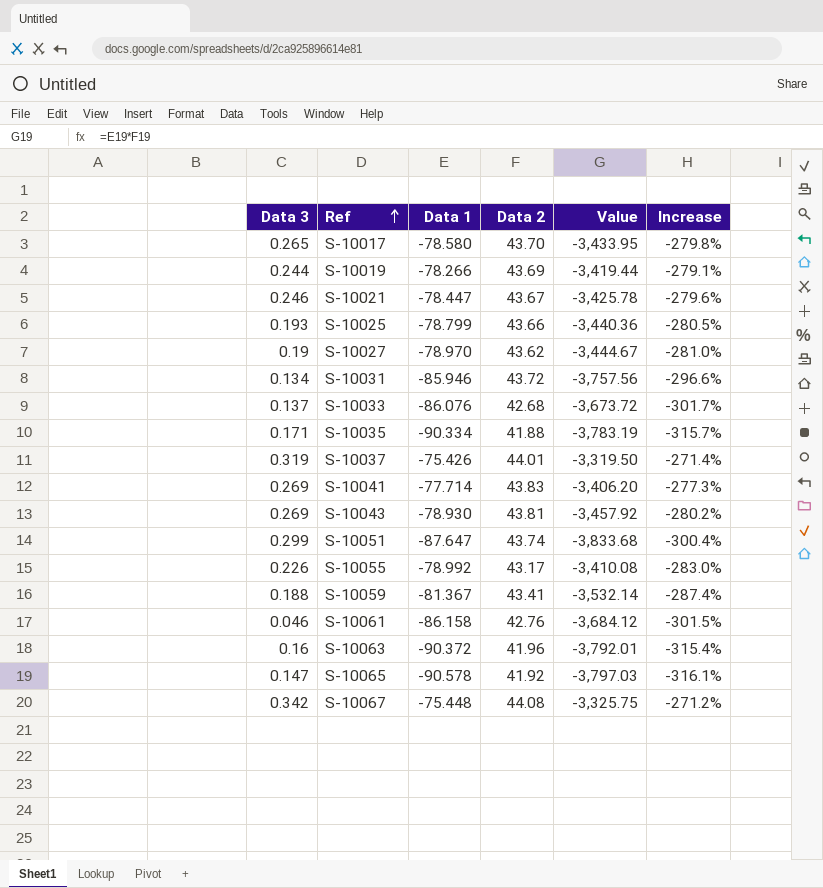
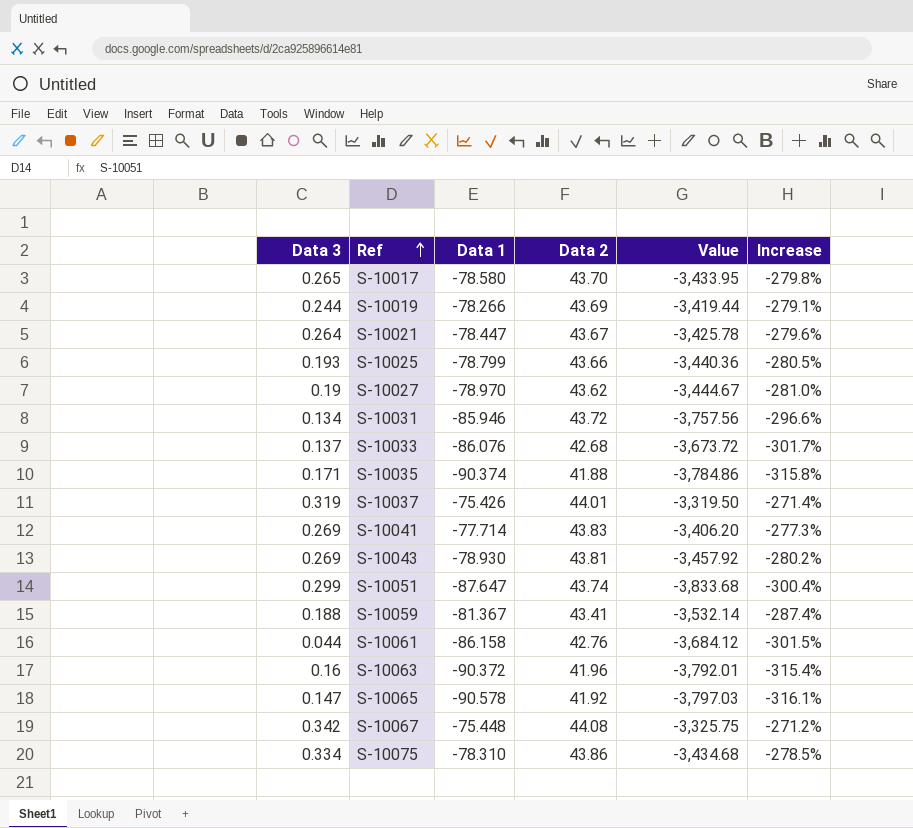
row S-10055: 0.226 | -78.992 | 43.17 | -3,410.08 | -283.0% -> none
S-10021 | Data 3: 0.246 -> 0.264
S-10035 | Data 1: -90.334 -> -90.374
S-10035 | Value: -3,783.19 -> -3,784.86
S-10035 | Increase: -315.7% -> -315.8%
S-10061 | Data 3: 0.046 -> 0.044
row S-10075: none -> 0.334 | -78.310 | 43.86 | -3,434.68 | -278.5%

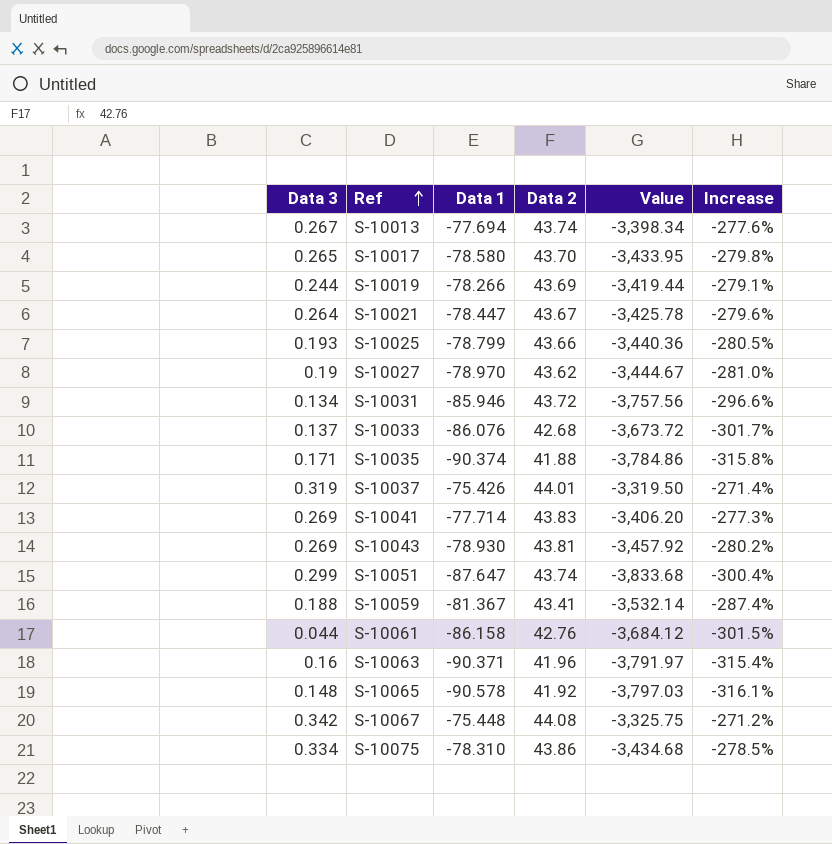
row S-10013: none -> 0.267 | -77.694 | 43.74 | -3,398.34 | -277.6%
S-10063 | Data 1: -90.372 -> -90.371
S-10063 | Value: -3,792.01 -> -3,791.97
S-10065 | Data 3: 0.147 -> 0.148

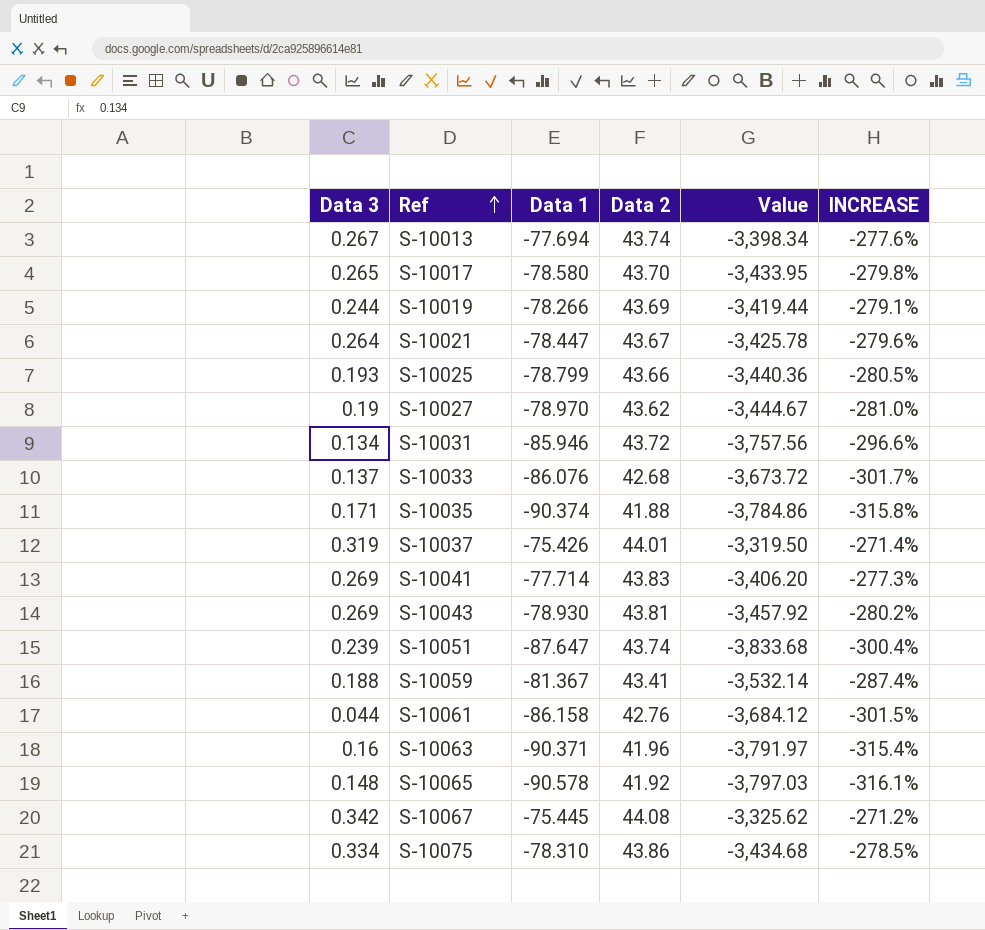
column name: Increase -> INCREASE
S-10051 | Data 3: 0.299 -> 0.239
S-10067 | Data 1: -75.448 -> -75.445
S-10067 | Value: -3,325.75 -> -3,325.62

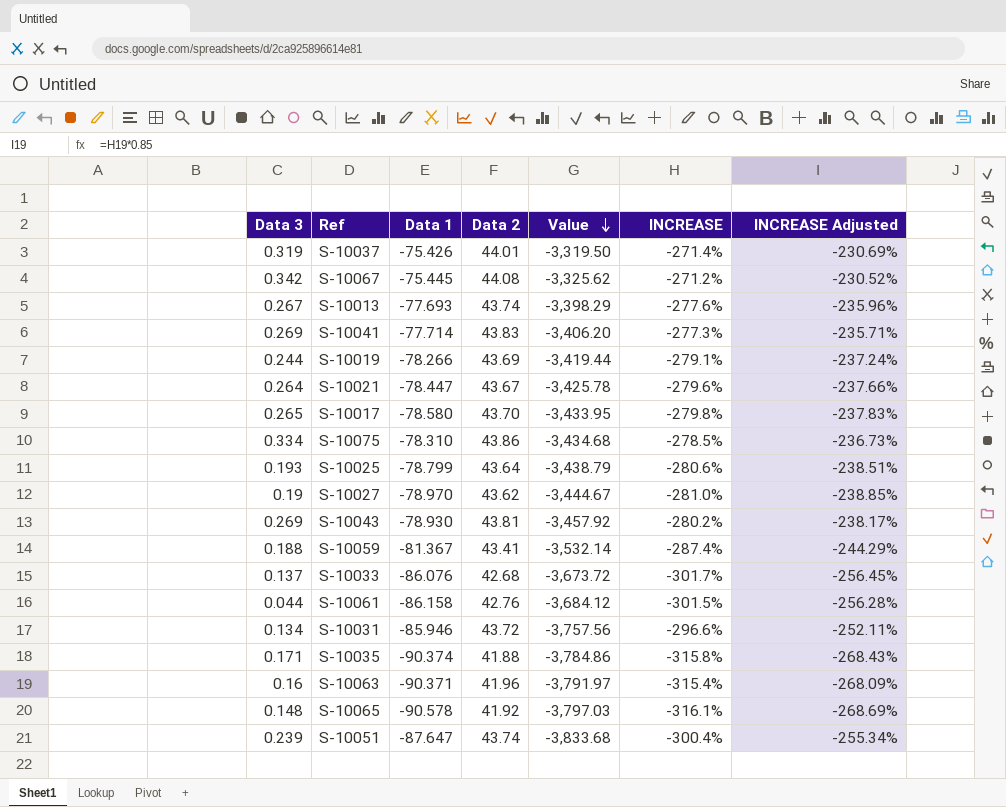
row order: Ref ascending -> Value descending
column INCREASE Adjusted | formula: none -> [INCREASE] * 0.85
S-10013 | Data 1: -77.694 -> -77.693
S-10013 | Value: -3,398.34 -> -3,398.29
S-10025 | Data 2: 43.66 -> 43.64
S-10025 | Value: -3,440.36 -> -3,438.79
S-10025 | INCREASE: -280.5% -> -280.6%

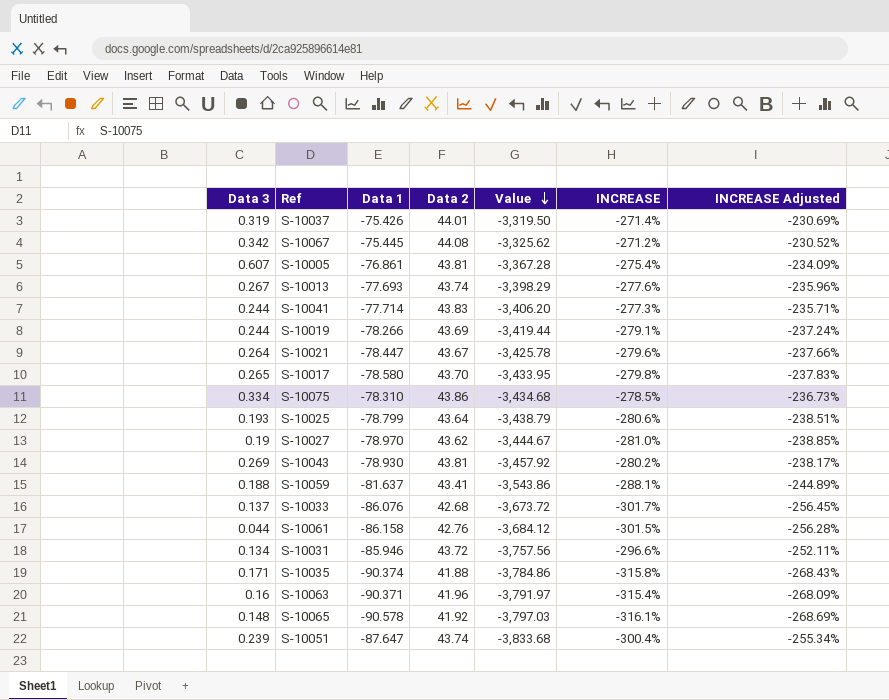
row S-10005: none -> 0.607 | -76.861 | 43.81 | -3,367.28 | -275.4% | -234.09%
S-10041 | Data 3: 0.269 -> 0.244
S-10059 | Data 1: -81.367 -> -81.637
S-10059 | Value: -3,532.14 -> -3,543.86
S-10059 | INCREASE: -287.4% -> -288.1%
S-10059 | INCREASE Adjusted: -244.29% -> -244.89%

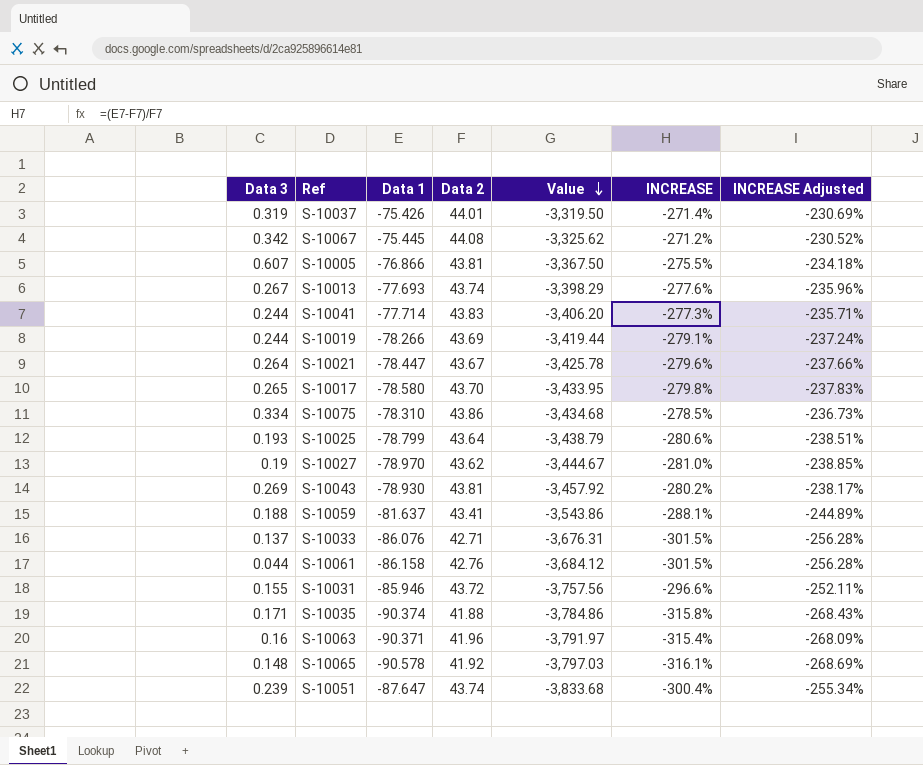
S-10005 | Data 1: -76.861 -> -76.866
S-10005 | Value: -3,367.28 -> -3,367.50
S-10005 | INCREASE: -275.4% -> -275.5%
S-10005 | INCREASE Adjusted: -234.09% -> -234.18%
S-10033 | Data 2: 42.68 -> 42.71
S-10033 | Value: -3,673.72 -> -3,676.31
S-10033 | INCREASE: -301.7% -> -301.5%
S-10033 | INCREASE Adjusted: -256.45% -> -256.28%
S-10031 | Data 3: 0.134 -> 0.155

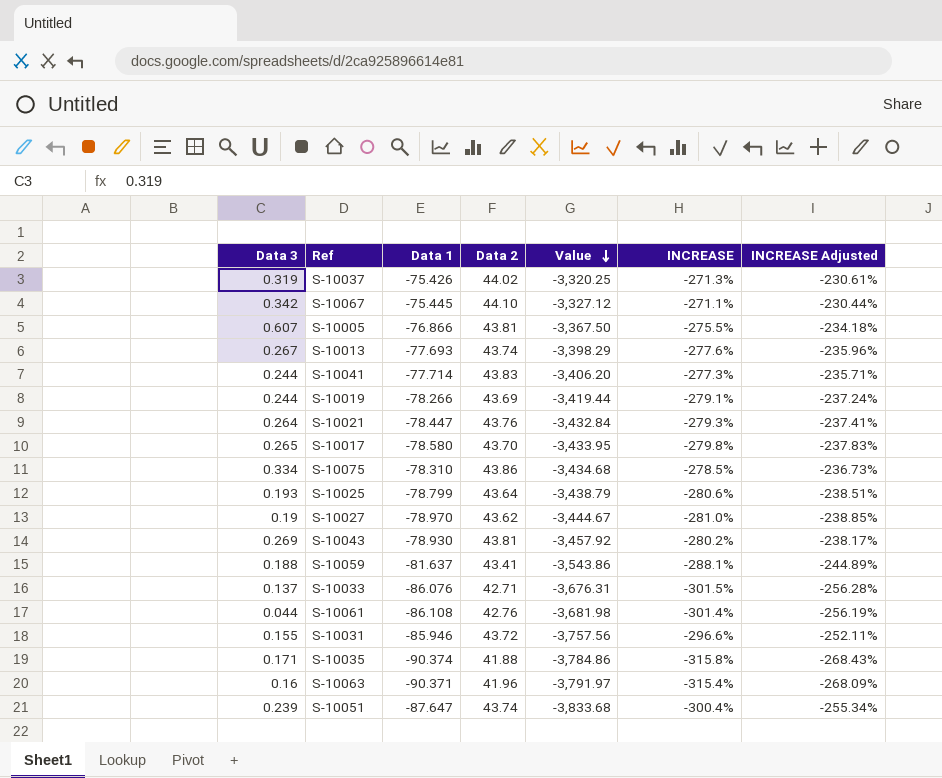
row S-10065: 0.148 | -90.578 | 41.92 | -3,797.03 | -316.1% | -268.69% -> none
S-10037 | Data 2: 44.01 -> 44.02
S-10037 | Value: -3,319.50 -> -3,320.25
S-10037 | INCREASE: -271.4% -> -271.3%
S-10037 | INCREASE Adjusted: -230.69% -> -230.61%
S-10067 | Data 2: 44.08 -> 44.10
S-10067 | Value: -3,325.62 -> -3,327.12
S-10067 | INCREASE: -271.2% -> -271.1%
S-10067 | INCREASE Adjusted: -230.52% -> -230.44%
S-10021 | Data 2: 43.67 -> 43.76
S-10021 | Value: -3,425.78 -> -3,432.84
S-10021 | INCREASE: -279.6% -> -279.3%
S-10021 | INCREASE Adjusted: -237.66% -> -237.41%
S-10061 | Data 1: -86.158 -> -86.108
S-10061 | Value: -3,684.12 -> -3,681.98
S-10061 | INCREASE: -301.5% -> -301.4%
S-10061 | INCREASE Adjusted: -256.28% -> -256.19%

